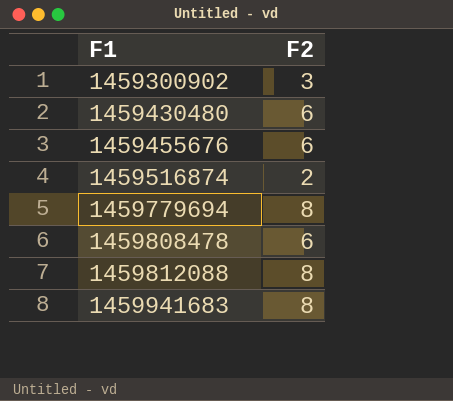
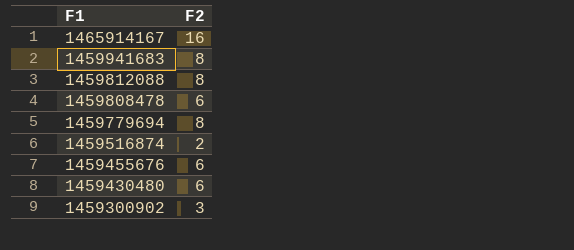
row order: F1 ascending -> F1 descending
row 1465914167: none -> 16

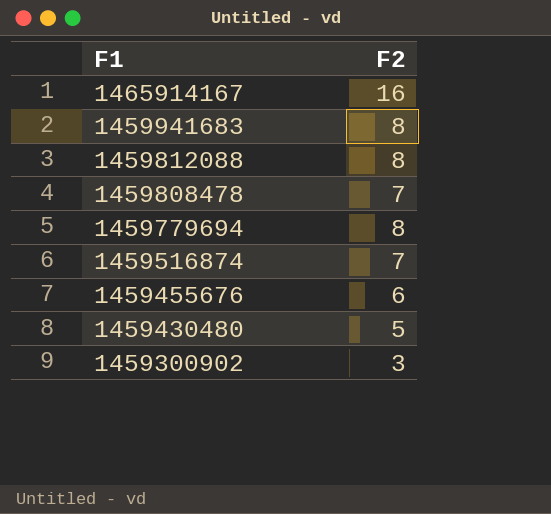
1459808478 | F2: 6 -> 7
1459516874 | F2: 2 -> 7
1459430480 | F2: 6 -> 5

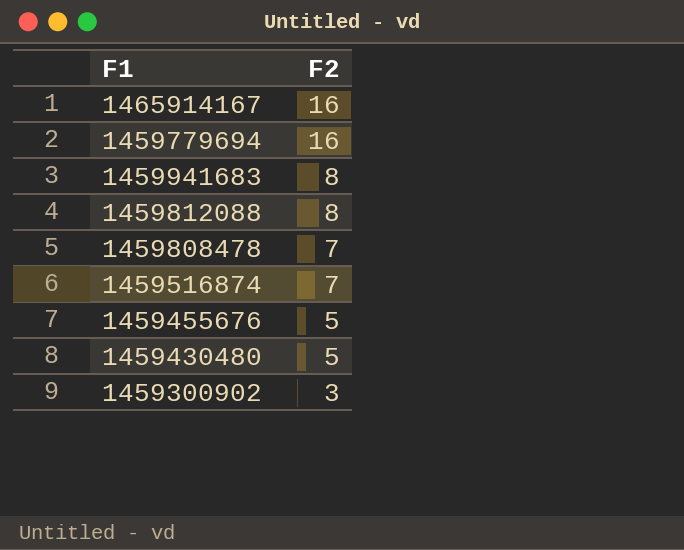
row order: F1 descending -> F2 descending
1459779694 | F2: 8 -> 16
1459455676 | F2: 6 -> 5

